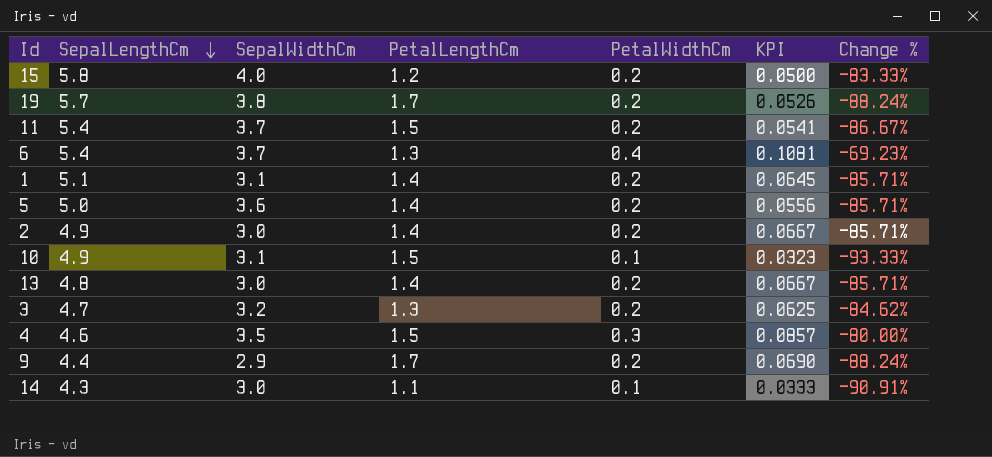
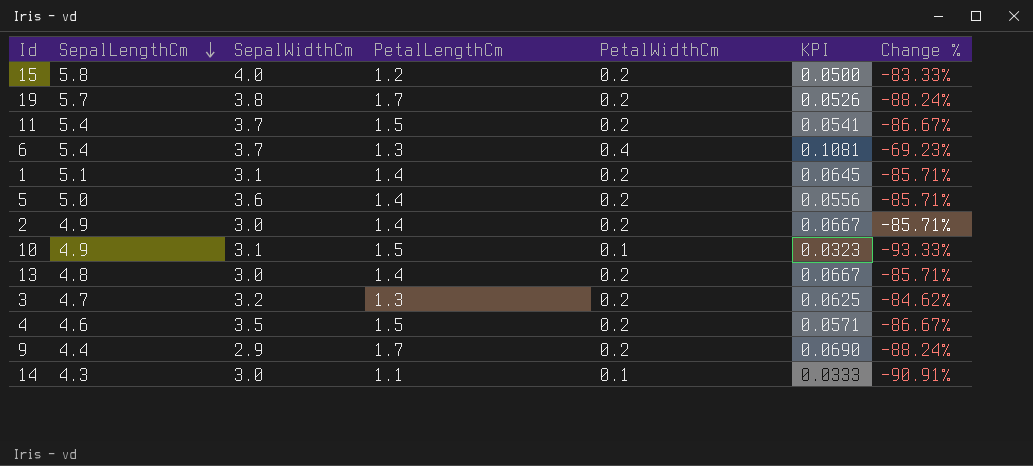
4 | PetalWidthCm: 0.3 -> 0.2
4 | KPI: 0.0857 -> 0.0571
4 | Change %: -80.00% -> -86.67%

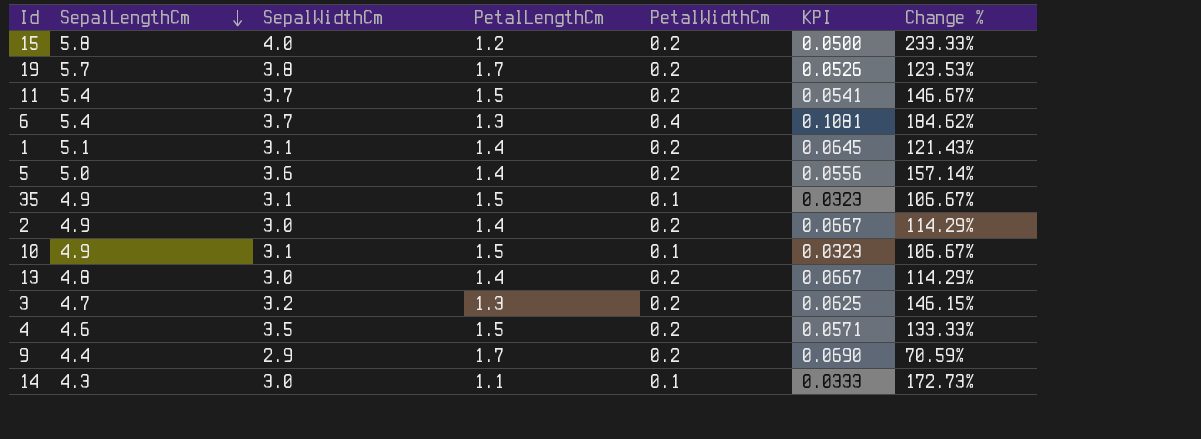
column Change % | formula: ([PetalWidthCm] - [PetalLengthCm]) / [PetalLengthCm] -> ([SepalWidthCm] - [PetalLengthCm]) / [PetalLengthCm]
row 35: none -> 4.9 | 3.1 | 1.5 | 0.1 | 0.0323 | 106.67%

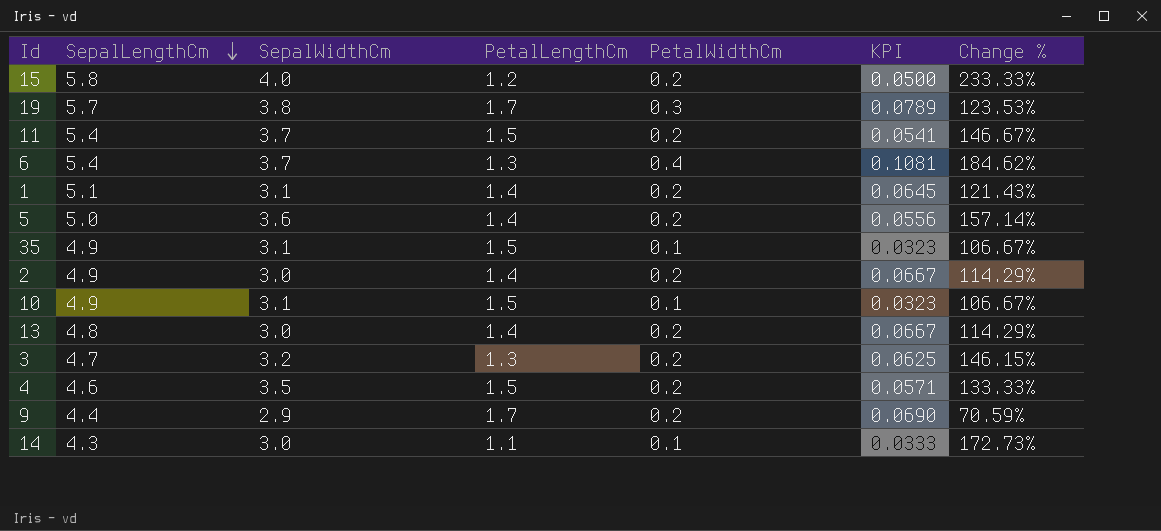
19 | PetalWidthCm: 0.2 -> 0.3
19 | KPI: 0.0526 -> 0.0789

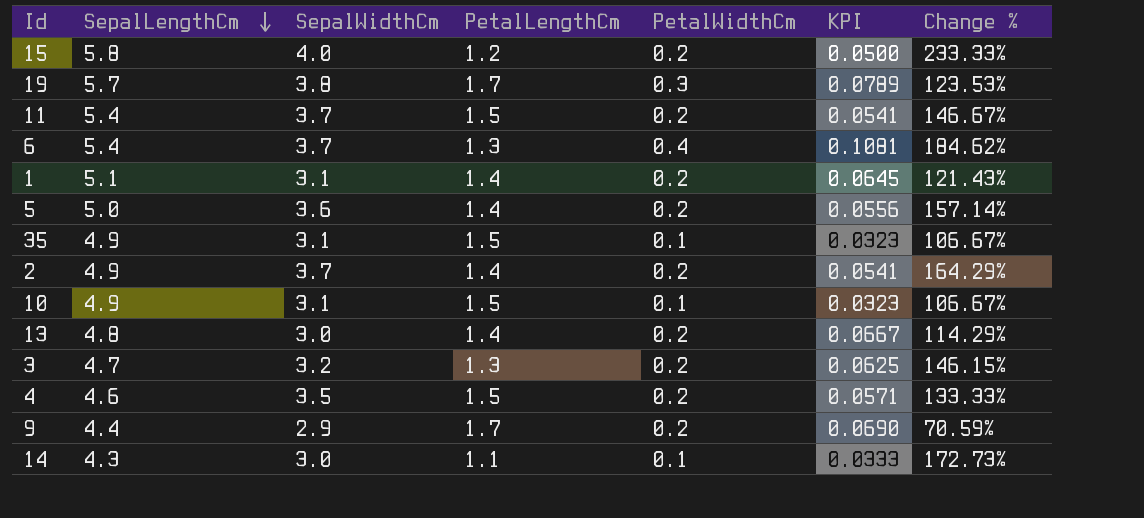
2 | SepalWidthCm: 3.0 -> 3.7
2 | KPI: 0.0667 -> 0.0541
2 | Change %: 114.29% -> 164.29%

